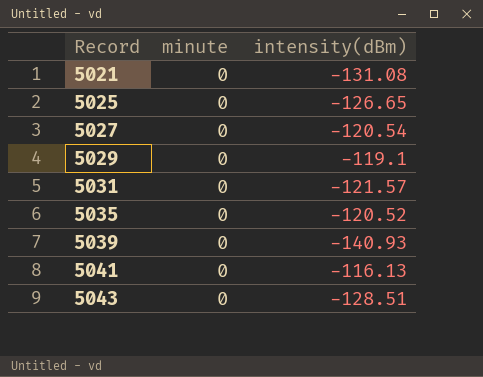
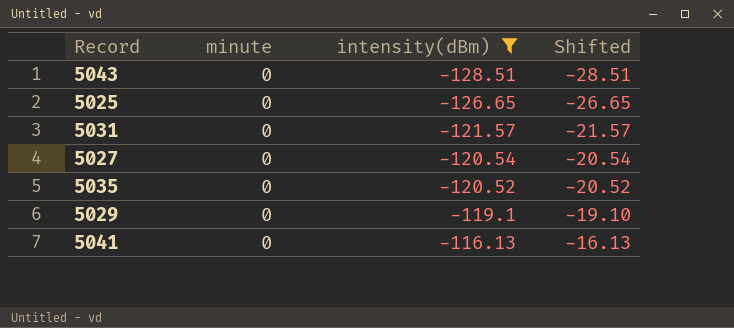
filter: none -> intensity(dBm) >= -128.51
row order: Record ascending -> intensity(dBm) ascending
column Shifted | formula: none -> [intensity(dBm)] + 100

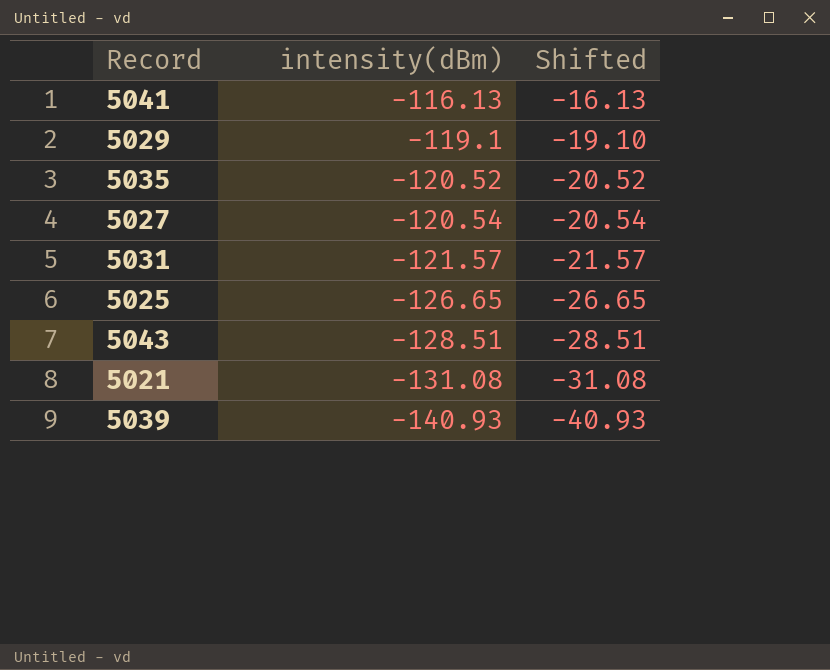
filter: intensity(dBm) >= -128.51 -> none
row order: intensity(dBm) ascending -> intensity(dBm) descending
column minute | position: 2 -> none

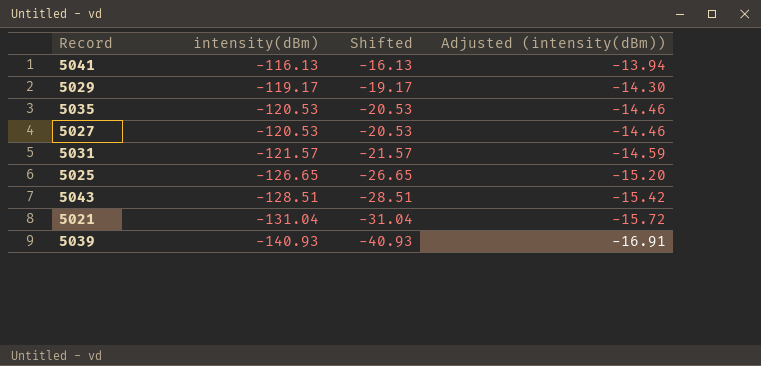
column Adjusted (intensity(dBm)) | formula: none -> [intensity(dBm)] * 0.12
5029 | intensity(dBm): -119.1 -> -119.17
5029 | Shifted: -19.10 -> -19.17
5035 | intensity(dBm): -120.52 -> -120.53
5035 | Shifted: -20.52 -> -20.53
5027 | intensity(dBm): -120.54 -> -120.53
5027 | Shifted: -20.54 -> -20.53
5021 | intensity(dBm): -131.08 -> -131.04
5021 | Shifted: -31.08 -> -31.04

